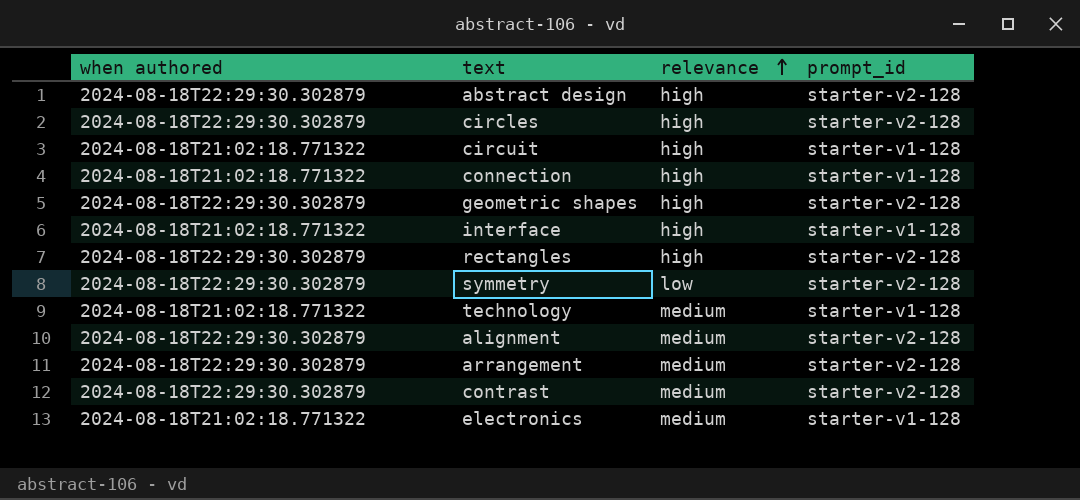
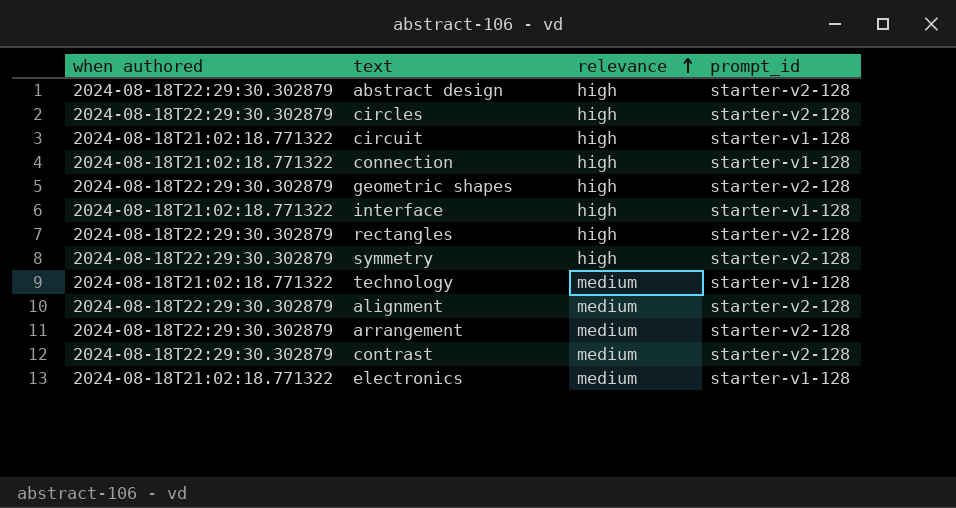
symmetry | relevance: low -> high

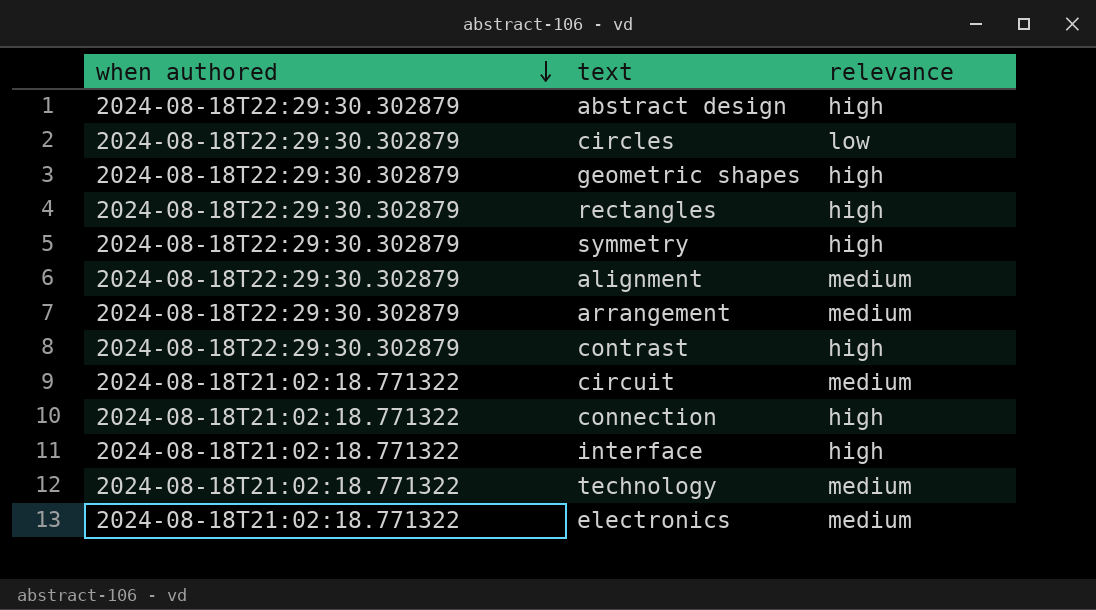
row order: relevance ascending -> when authored descending
column prompt_id | position: 4 -> none
circles | relevance: high -> low
contrast | relevance: medium -> high
circuit | relevance: high -> medium

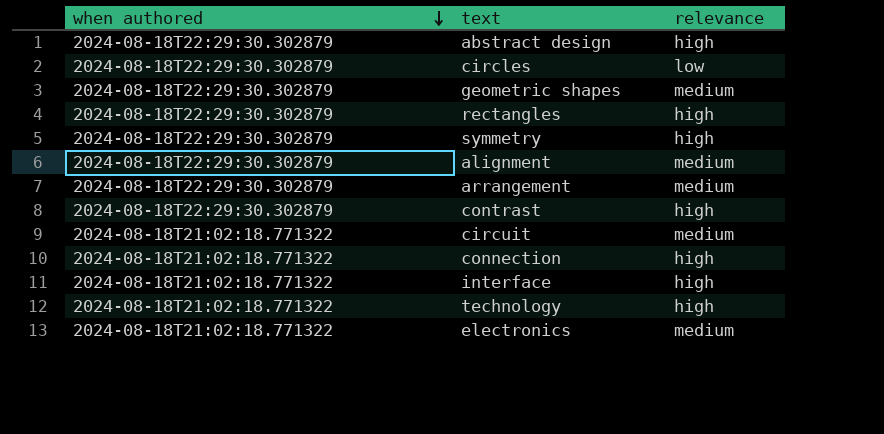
geometric shapes | relevance: high -> medium
technology | relevance: medium -> high

